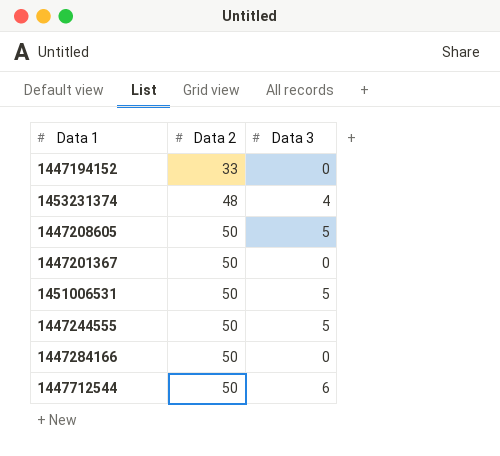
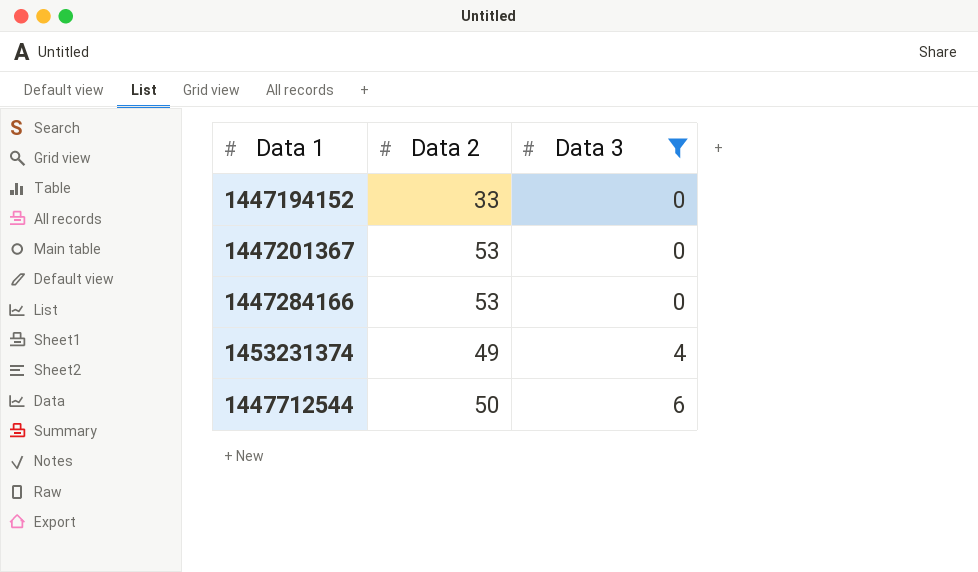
filter: none -> Data 3 != 5
row order: Data 2 ascending -> Data 3 ascending
1447201367 | Data 2: 50 -> 53
1447284166 | Data 2: 50 -> 53
1453231374 | Data 2: 48 -> 49

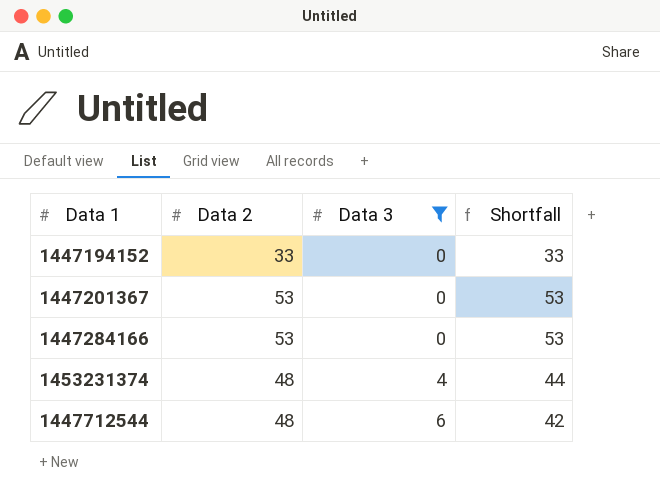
column Shortfall | formula: none -> [Data 2] - [Data 3]
1453231374 | Data 2: 49 -> 48
1447712544 | Data 2: 50 -> 48

